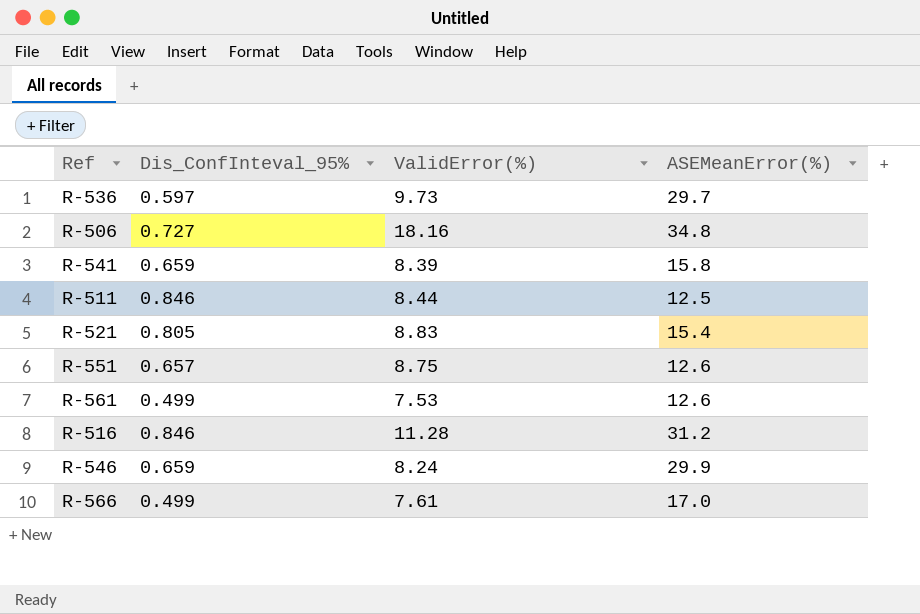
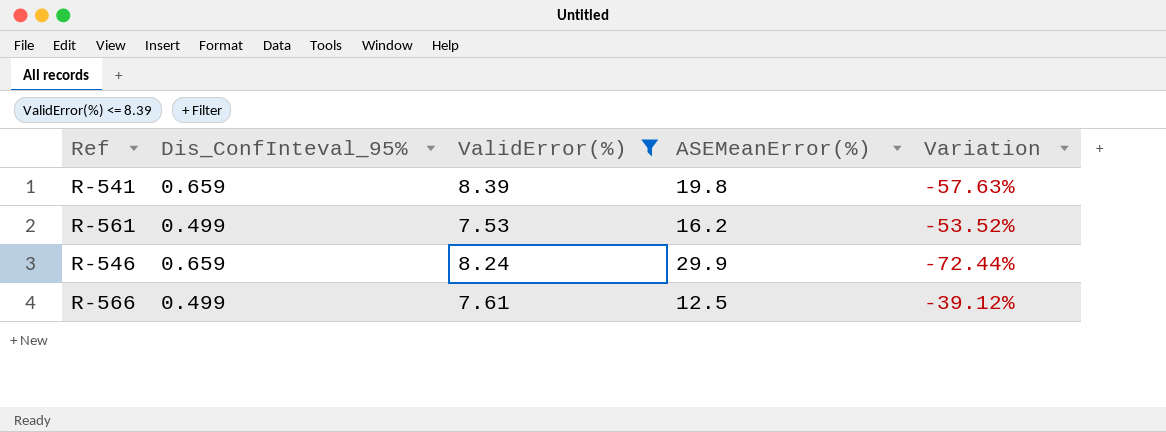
filter: none -> ValidError(%) <= 8.39
column Variation | formula: none -> ([ValidError(%)] - [ASEMeanError(%)]) / [ASEMeanError(%)]
R-541 | ASEMeanError(%): 15.8 -> 19.8
R-561 | ASEMeanError(%): 12.6 -> 16.2
R-566 | ASEMeanError(%): 17.0 -> 12.5

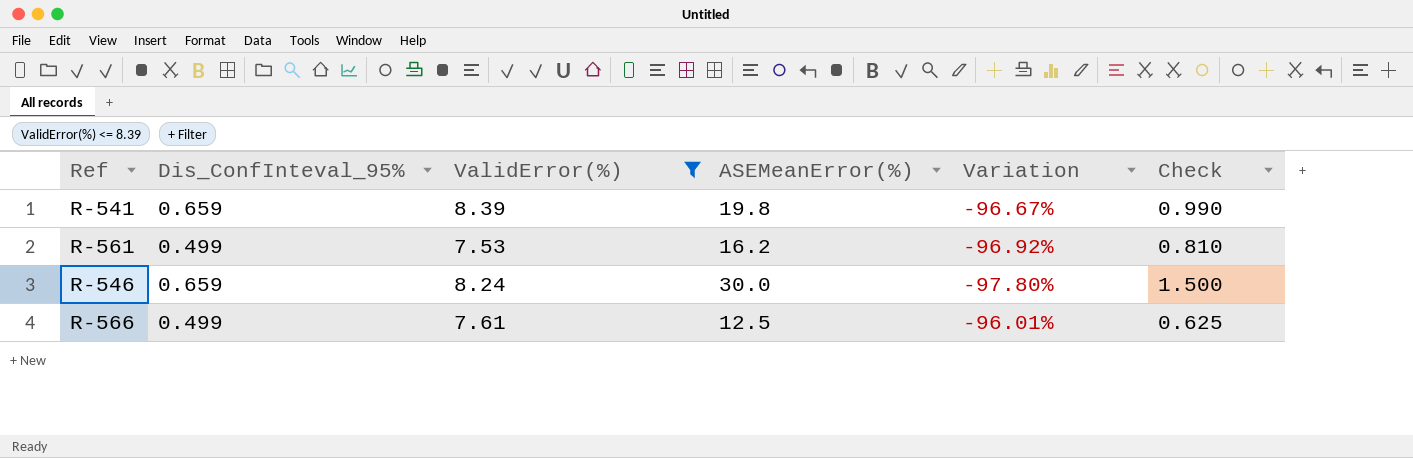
column Variation | formula: ([ValidError(%)] - [ASEMeanError(%)]) / [ASEMeanError(%)] -> ([Dis_ConfInteval_95%] - [ASEMeanError(%)]) / [ASEMeanError(%)]
column Check | formula: none -> [ASEMeanError(%)] * 0.05
R-546 | ASEMeanError(%): 29.9 -> 30.0

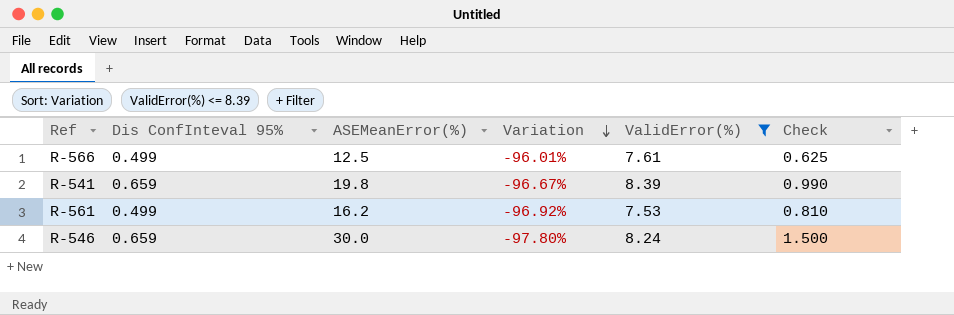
row order: none -> Variation descending
column name: Dis_ConfInteval_95% -> Dis ConfInteval 95%
column ValidError(%) | position: 3 -> 5

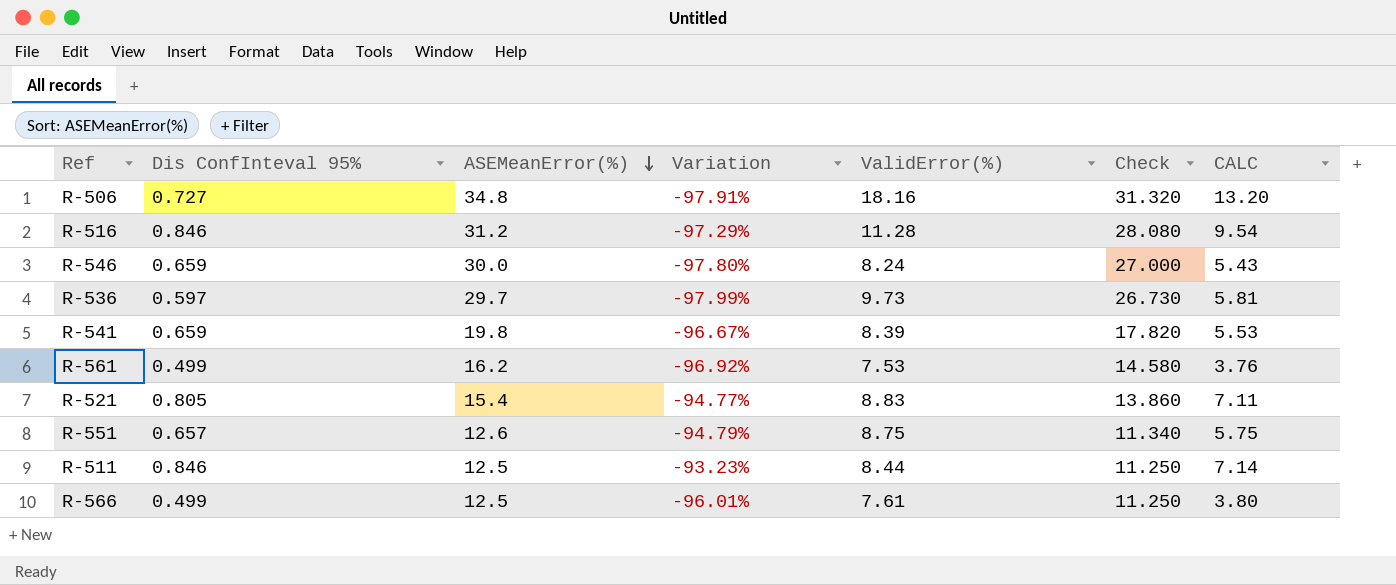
filter: ValidError(%) <= 8.39 -> none
row order: Variation descending -> ASEMeanError(%) descending
column Check | formula: [ASEMeanError(%)] * 0.05 -> [ASEMeanError(%)] * 0.9
column CALC | formula: none -> [Dis ConfInteval 95%] * [ValidError(%)]

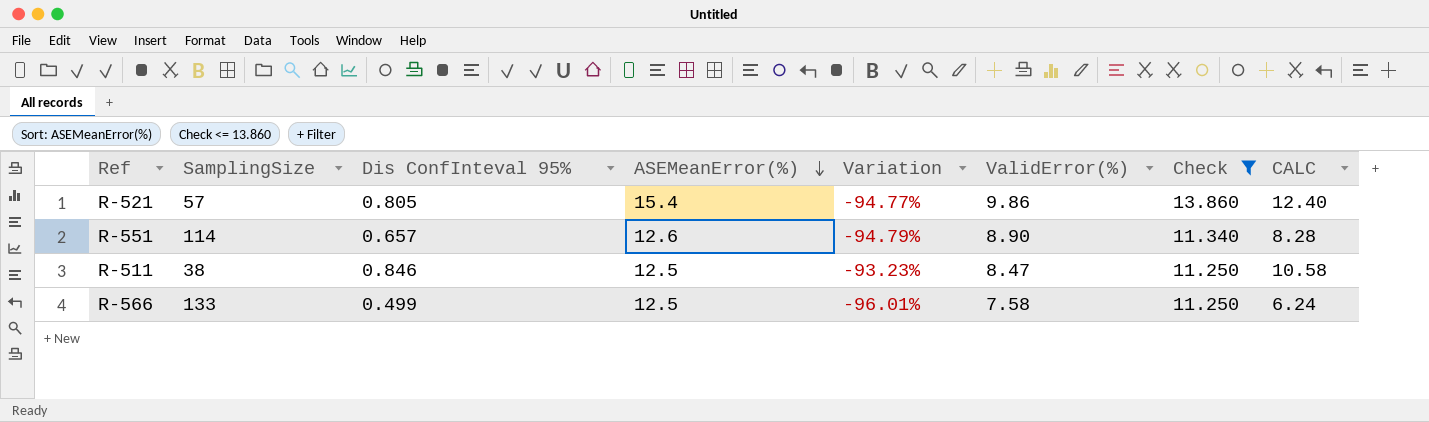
filter: none -> Check <= 13.860
column SamplingSize | position: none -> 2
column CALC | formula: [Dis ConfInteval 95%] * [ValidError(%)] -> [Dis ConfInteval 95%] * [ASEMeanError(%)]
R-521 | ValidError(%): 8.83 -> 9.86
R-551 | ValidError(%): 8.75 -> 8.90
R-511 | ValidError(%): 8.44 -> 8.47
R-566 | ValidError(%): 7.61 -> 7.58

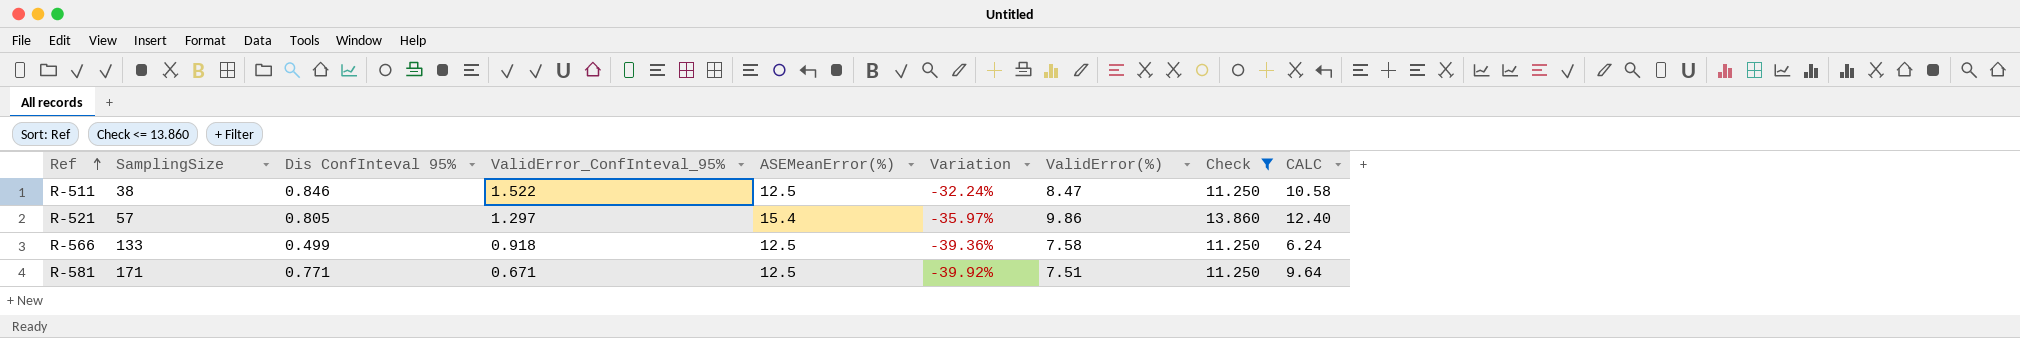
row order: ASEMeanError(%) descending -> Ref ascending
column ValidError_ConfInteval_95% | position: none -> 4
column Variation | formula: ([Dis ConfInteval 95%] - [ASEMeanError(%)]) / [ASEMeanError(%)] -> ([ValidError(%)] - [ASEMeanError(%)]) / [ASEMeanError(%)]
row R-551: 114 | 0.657 | 12.6 | -94.79% | 8.90 | 11.340 | 8.28 -> none
row R-581: none -> 171 | 0.771 | 0.671 | 12.5 | -39.92% | 7.51 | 11.250 | 9.64

